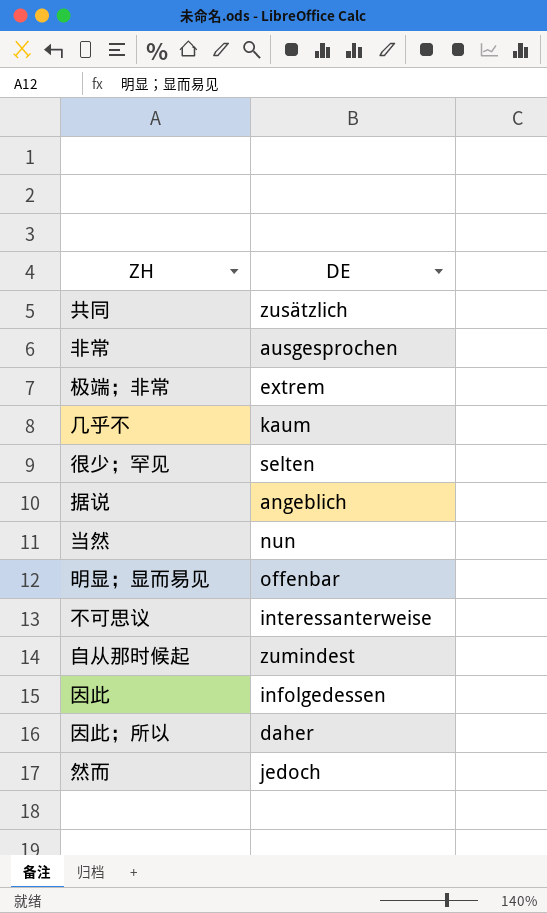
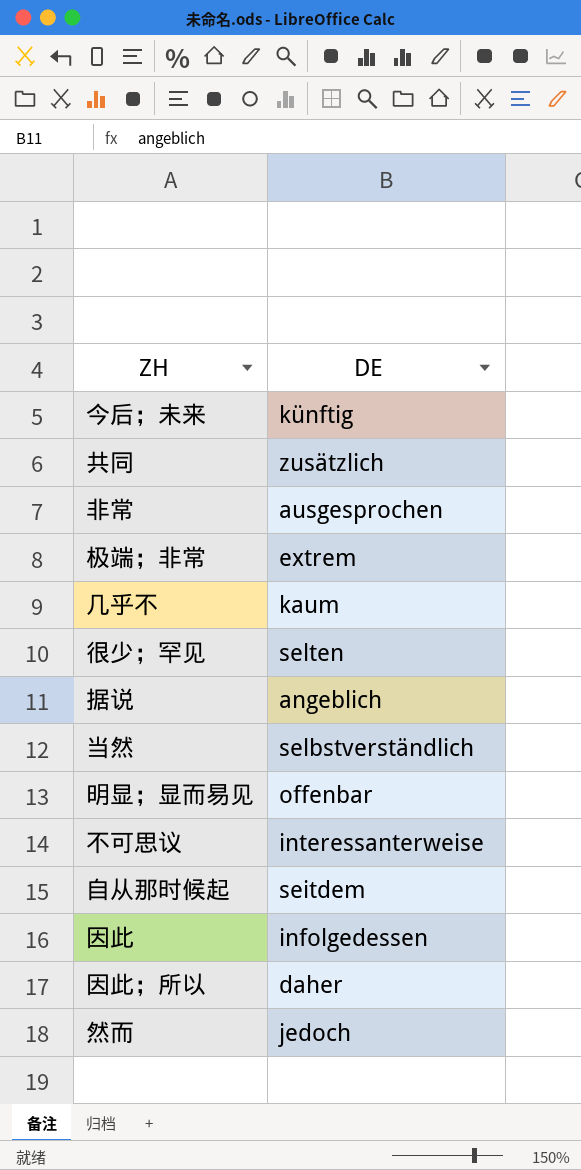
row 今后；未来: none -> künftig
当然 | DE: nun -> selbstverständlich
自从那时候起 | DE: zumindest -> seitdem

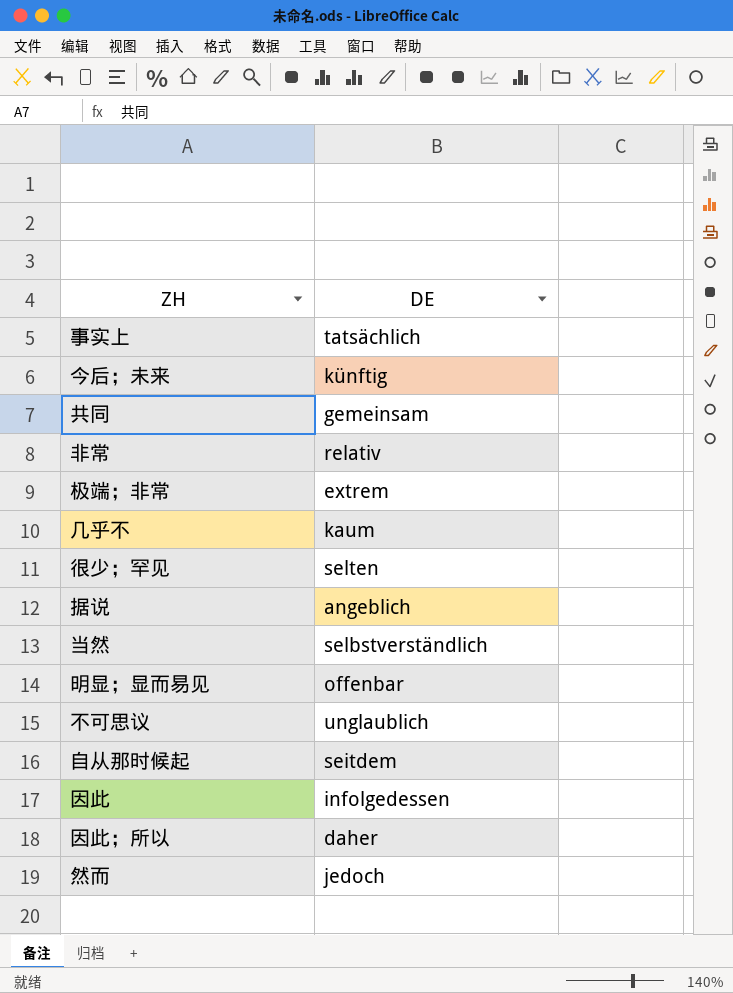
row 事实上: none -> tatsächlich
共同 | DE: zusätzlich -> gemeinsam
非常 | DE: ausgesprochen -> relativ
不可思议 | DE: interessanterweise -> unglaublich

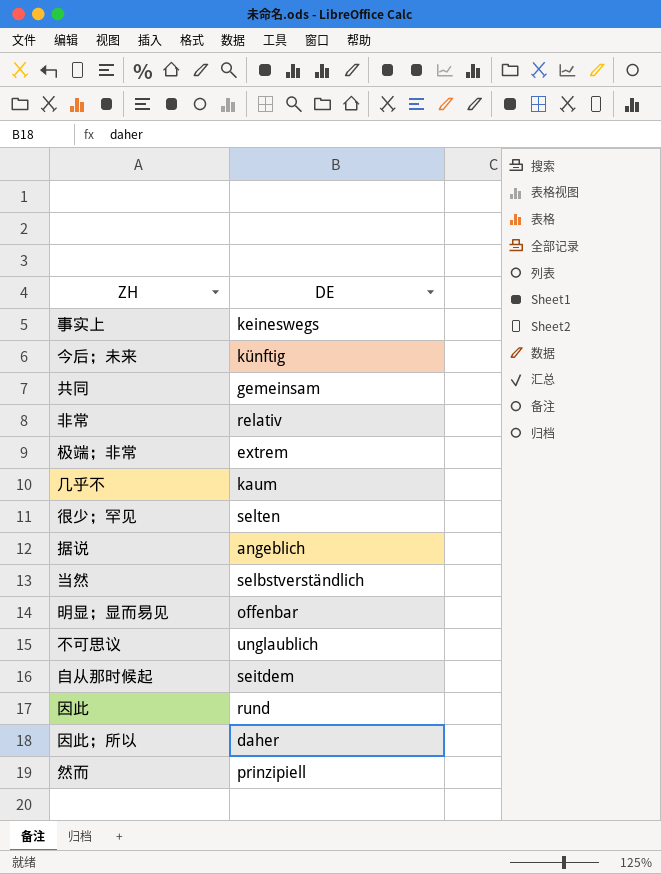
事实上 | DE: tatsächlich -> keineswegs
因此 | DE: infolgedessen -> rund
然而 | DE: jedoch -> prinzipiell

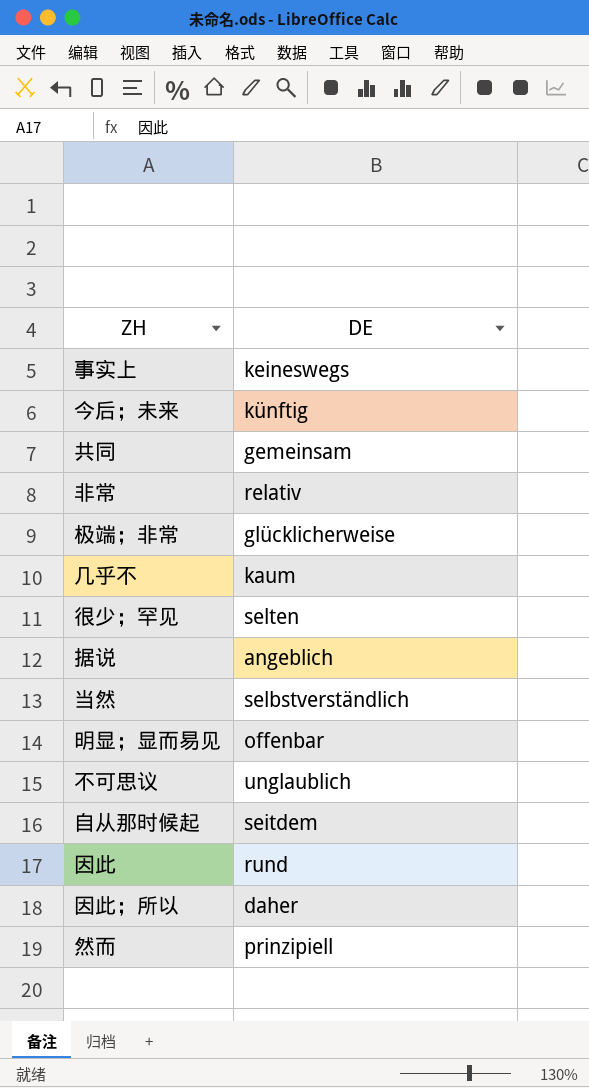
极端；非常 | DE: extrem -> glücklicherweise

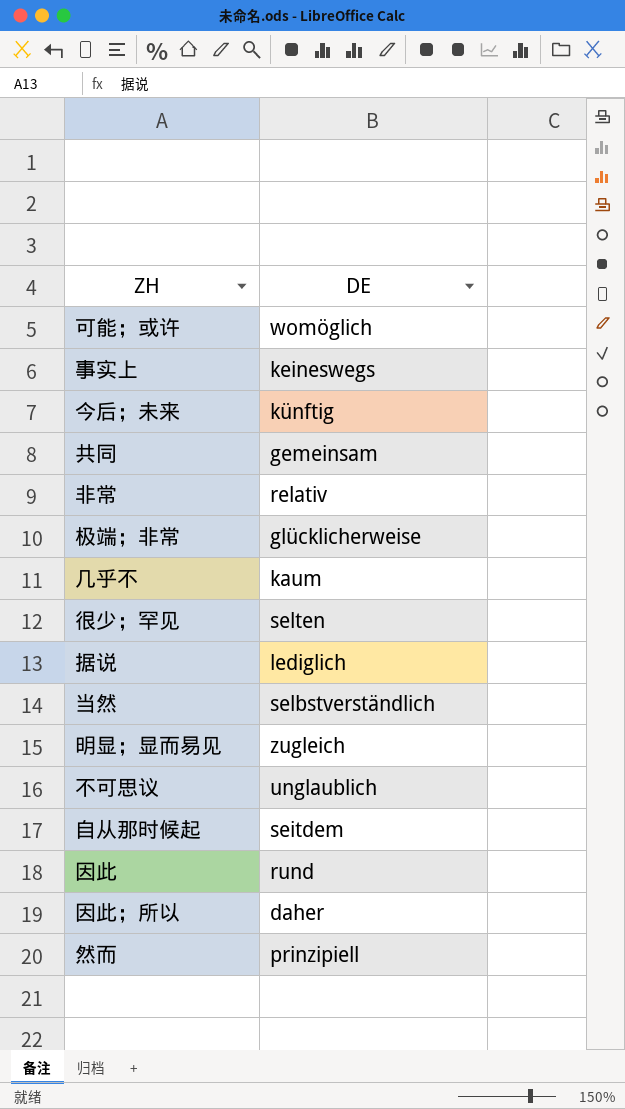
row 可能；或许: none -> womöglich
据说 | DE: angeblich -> lediglich
明显；显而易见 | DE: offenbar -> zugleich

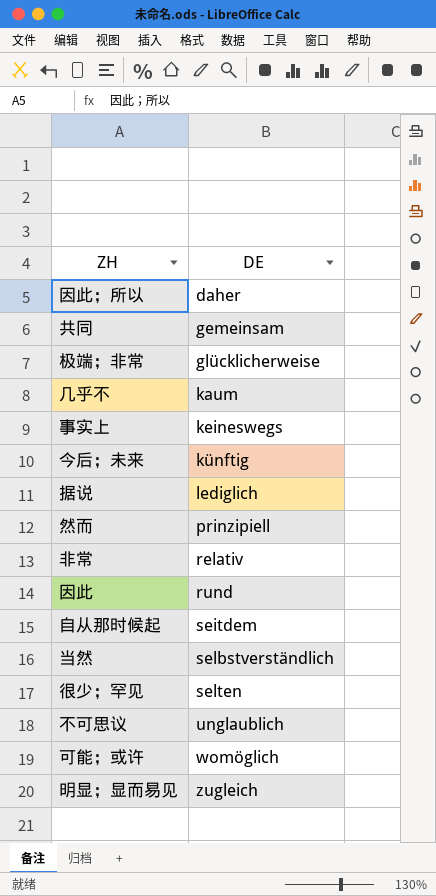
row order: none -> DE ascending

